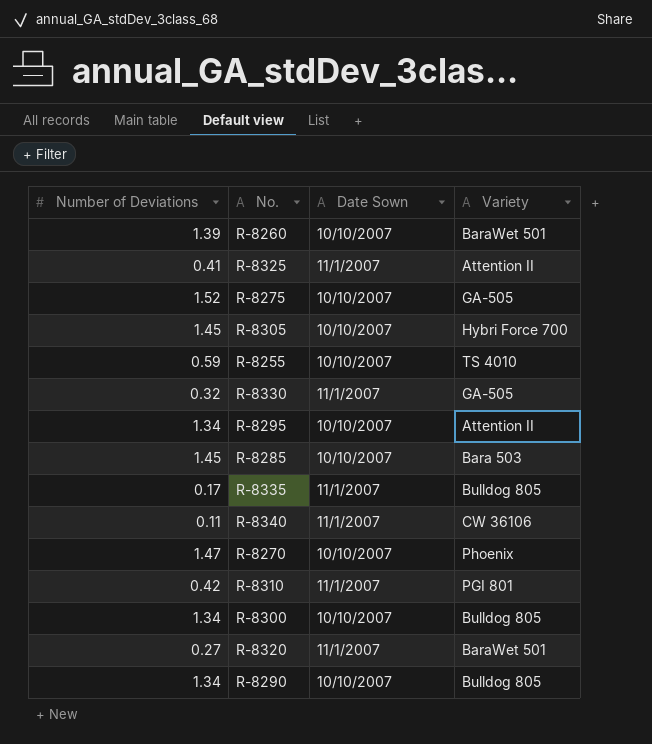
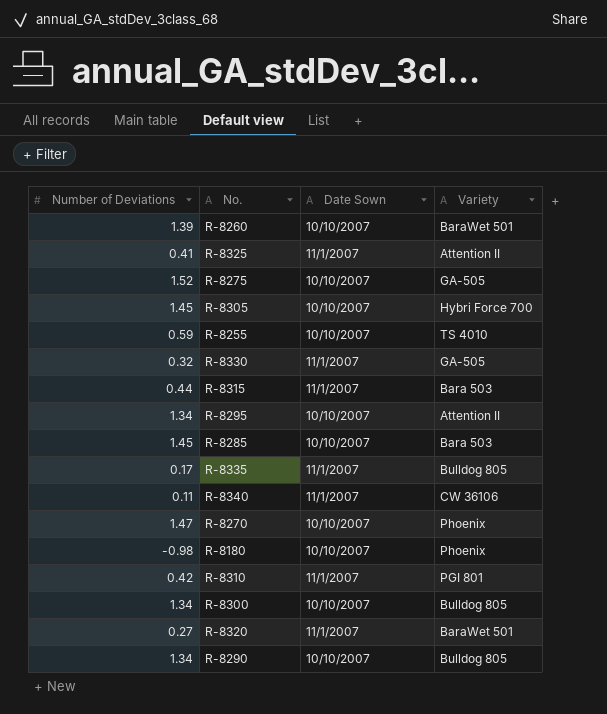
row R-8315: none -> 0.44 | 11/1/2007 | Bara 503
row R-8180: none -> -0.98 | 10/10/2007 | Phoenix

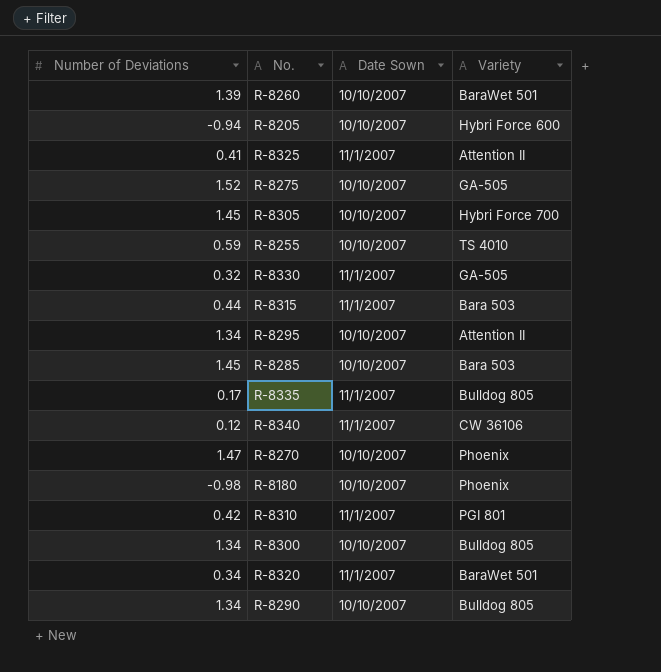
row R-8205: none -> -0.94 | 10/10/2007 | Hybri Force 600
R-8340 | Number of Deviations: 0.11 -> 0.12
R-8320 | Number of Deviations: 0.27 -> 0.34

